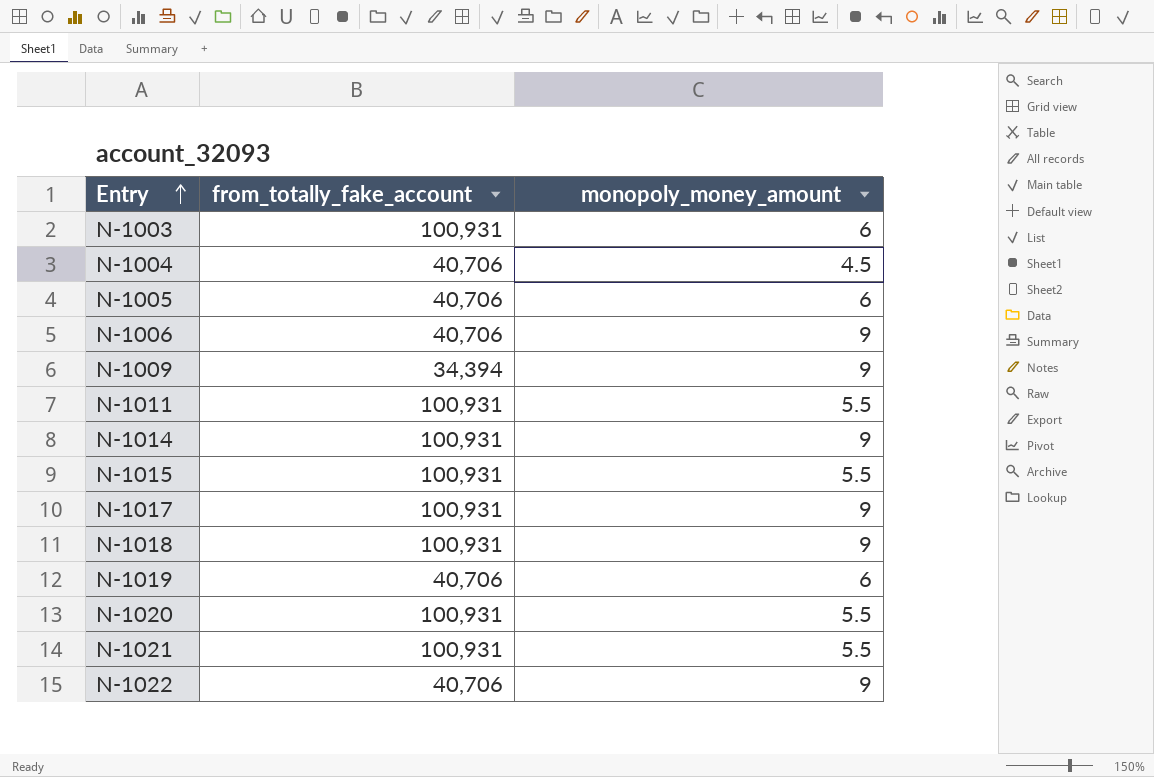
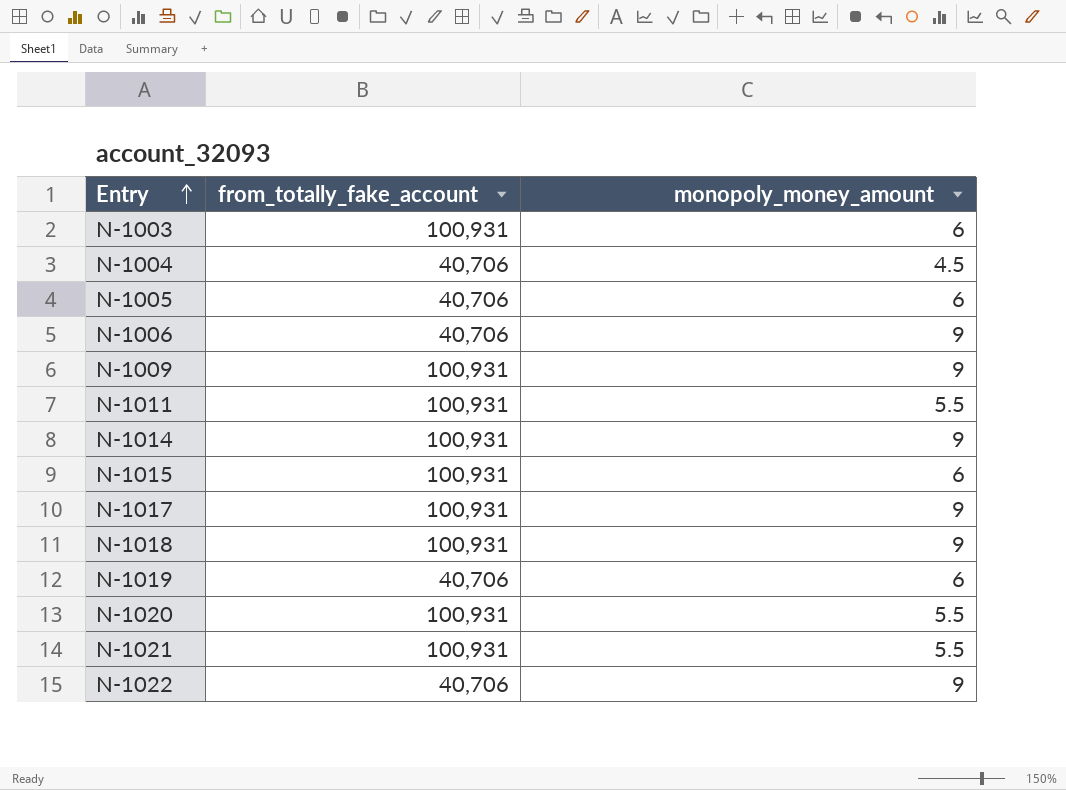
N-1009 | from_totally_fake_account: 34,394 -> 100,931
N-1015 | monopoly_money_amount: 5.5 -> 6

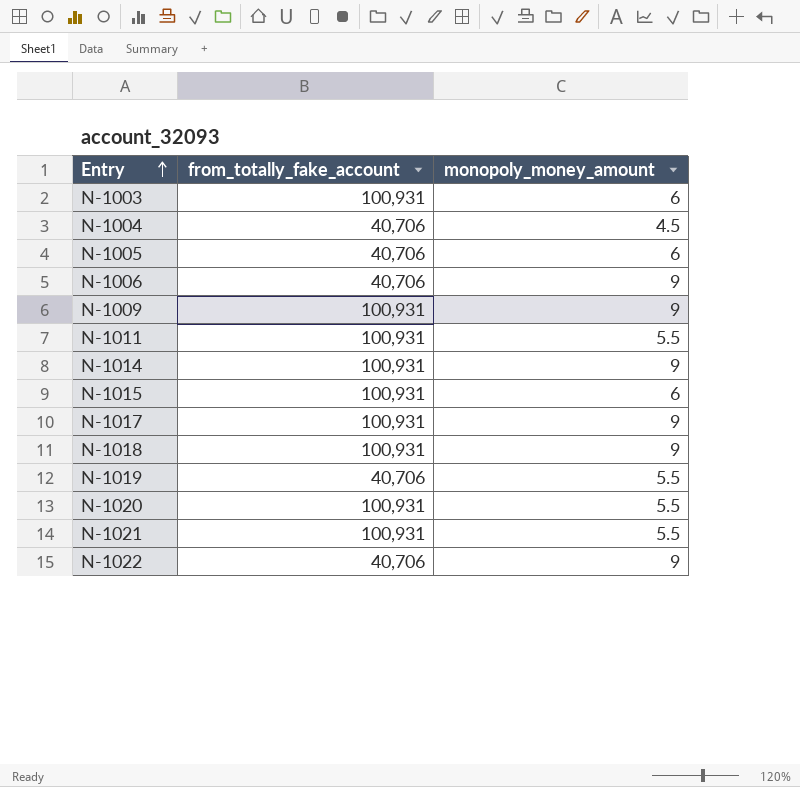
N-1019 | monopoly_money_amount: 6 -> 5.5

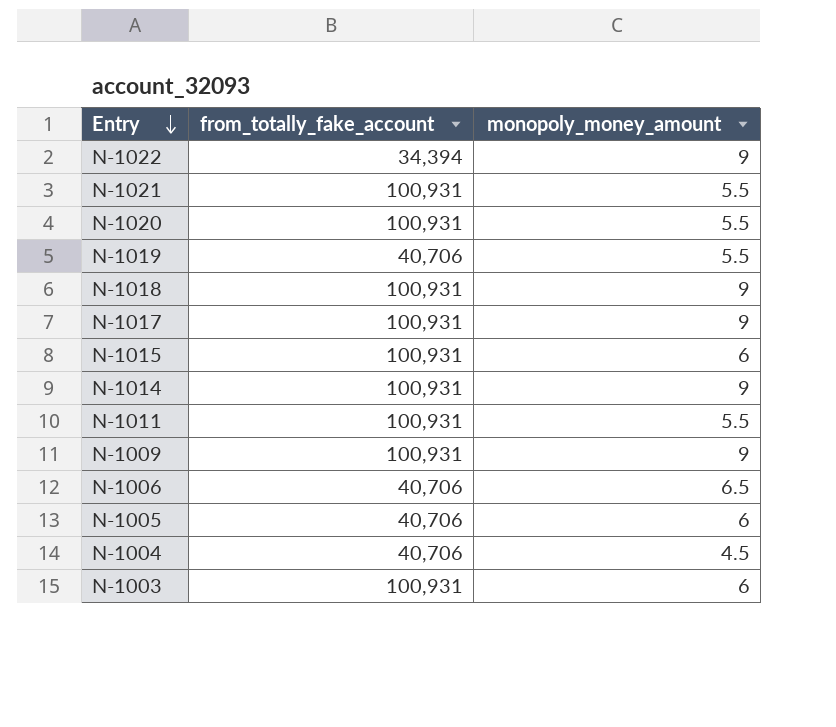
row order: Entry ascending -> Entry descending
N-1022 | from_totally_fake_account: 40,706 -> 34,394
N-1006 | monopoly_money_amount: 9 -> 6.5

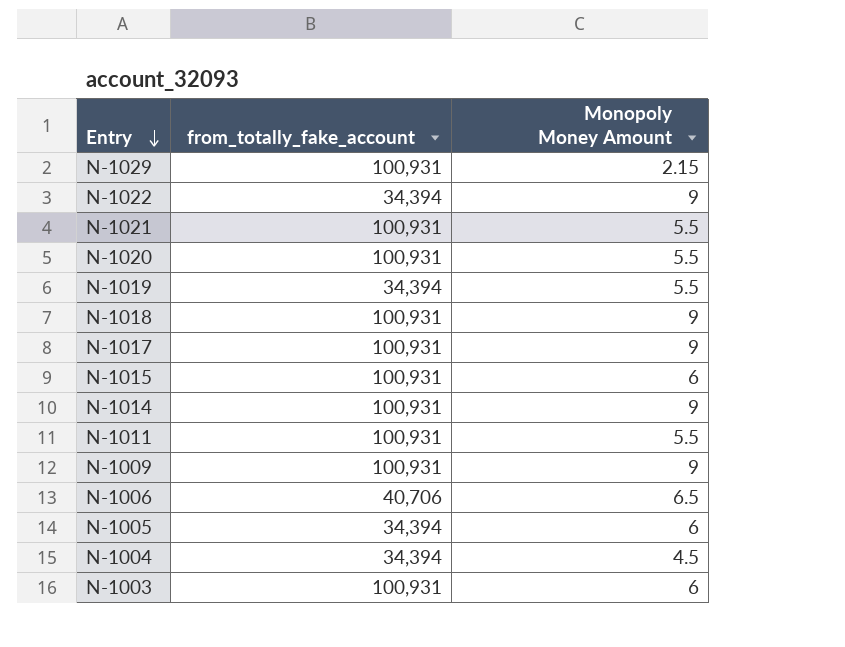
column name: monopoly_money_amount -> Monopoly Money Amount
row N-1029: none -> 100,931 | 2.15
N-1019 | from_totally_fake_account: 40,706 -> 34,394
N-1005 | from_totally_fake_account: 40,706 -> 34,394
N-1004 | from_totally_fake_account: 40,706 -> 34,394

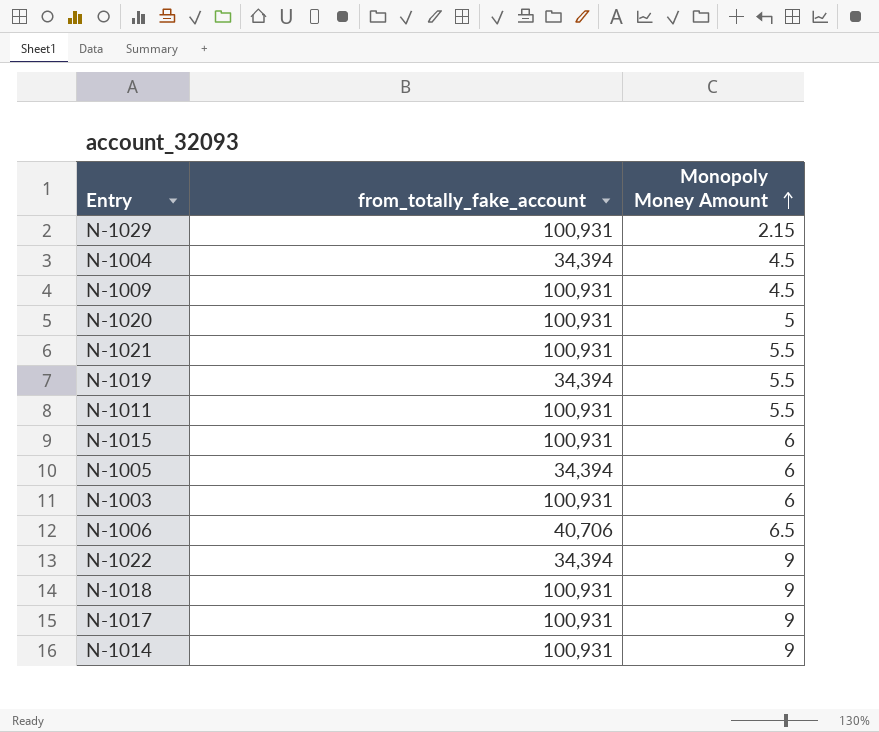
row order: Entry descending -> Monopoly Money Amount ascending
N-1009 | Monopoly Money Amount: 9 -> 4.5
N-1020 | Monopoly Money Amount: 5.5 -> 5

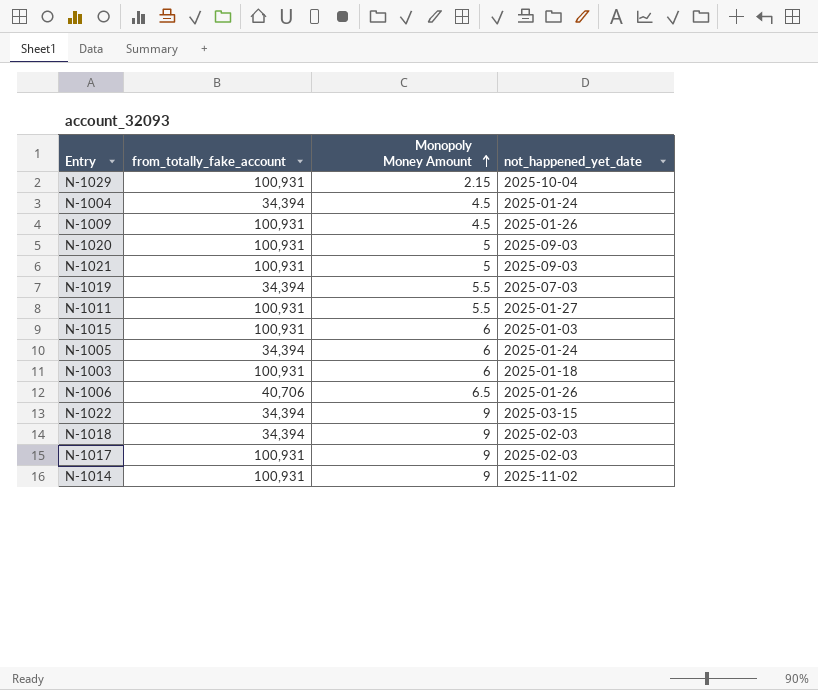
column not_happened_yet_date | position: none -> 4
N-1021 | Monopoly Money Amount: 5.5 -> 5
N-1018 | from_totally_fake_account: 100,931 -> 34,394

